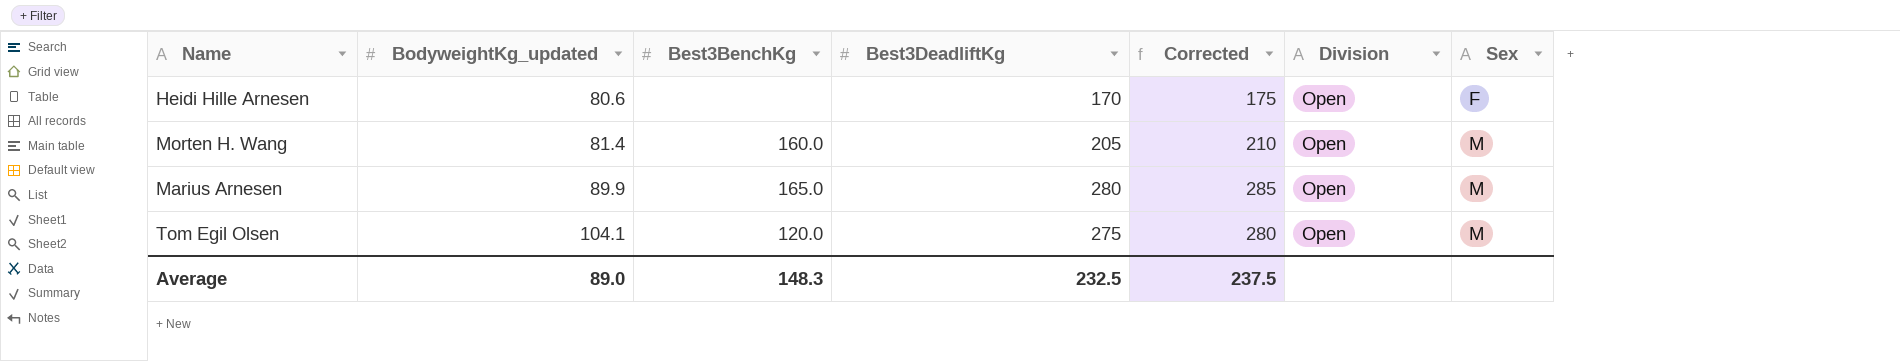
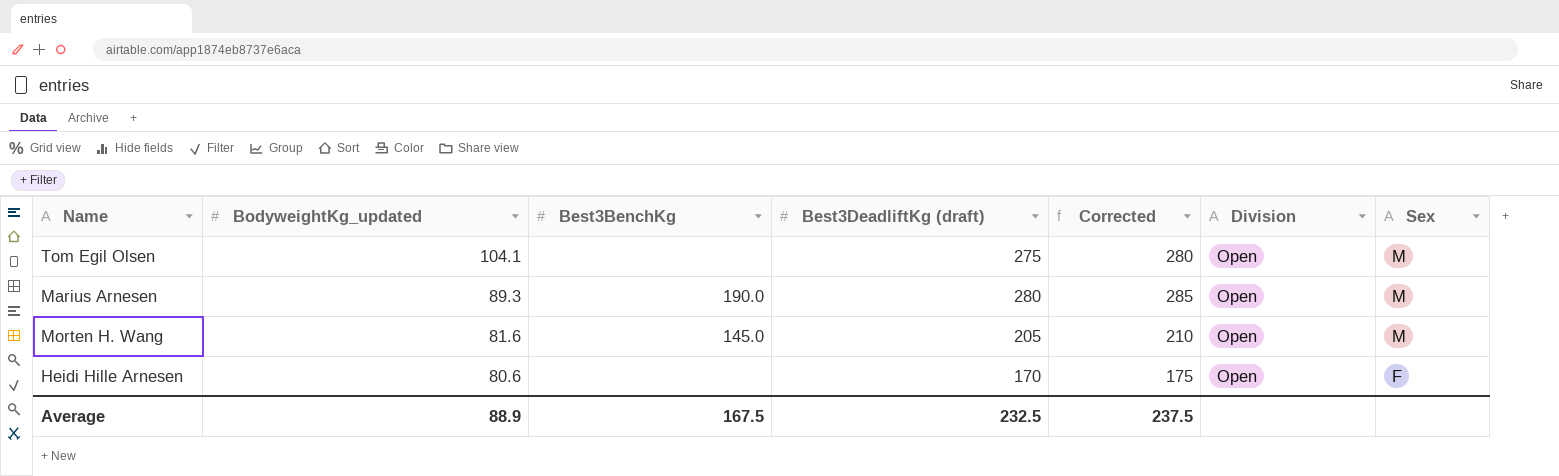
row order: BodyweightKg_updated ascending -> BodyweightKg_updated descending
column name: Best3DeadliftKg -> Best3DeadliftKg (draft)
Tom Egil Olsen | Best3BenchKg: 120.0 -> none
Marius Arnesen | BodyweightKg_updated: 89.9 -> 89.3
Marius Arnesen | Best3BenchKg: 165.0 -> 190.0
Morten H. Wang | BodyweightKg_updated: 81.4 -> 81.6
Morten H. Wang | Best3BenchKg: 160.0 -> 145.0
Average | BodyweightKg_updated: 89.0 -> 88.9
Average | Best3BenchKg: 148.3 -> 167.5

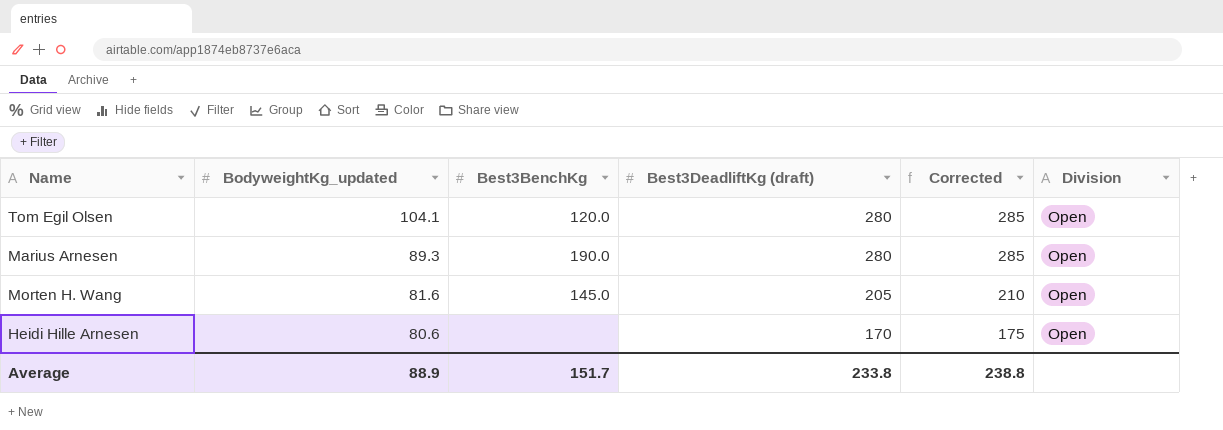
column Sex | position: 7 -> none
Tom Egil Olsen | Best3BenchKg: none -> 120.0
Tom Egil Olsen | Best3DeadliftKg (draft): 275 -> 280
Tom Egil Olsen | Corrected: 280 -> 285
Average | Best3BenchKg: 167.5 -> 151.7
Average | Best3DeadliftKg (draft): 232.5 -> 233.8
Average | Corrected: 237.5 -> 238.8

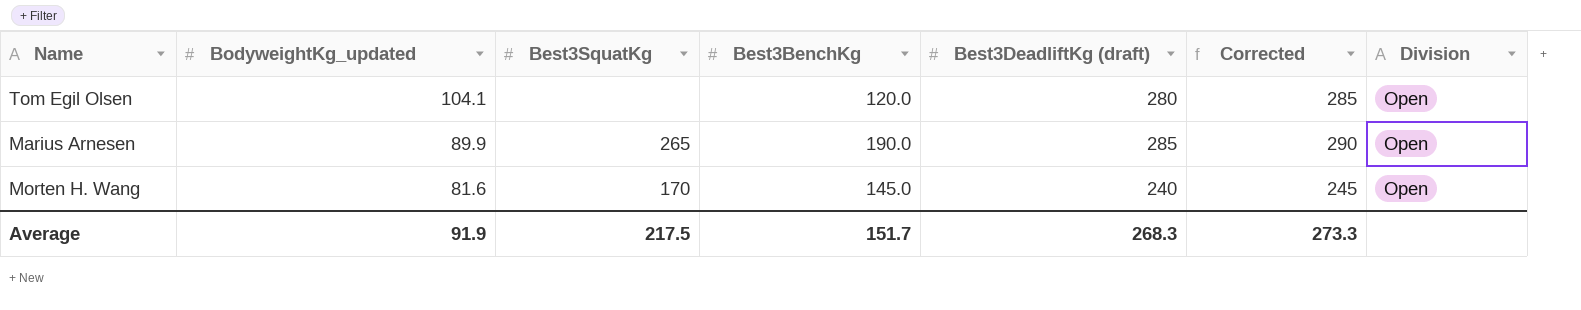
column Best3SquatKg | position: none -> 3
row Heidi Hille Arnesen: 80.6 | none | 170 | 175 | Open -> none
Marius Arnesen | BodyweightKg_updated: 89.3 -> 89.9
Marius Arnesen | Best3DeadliftKg (draft): 280 -> 285
Marius Arnesen | Corrected: 285 -> 290
Morten H. Wang | Best3DeadliftKg (draft): 205 -> 240
Morten H. Wang | Corrected: 210 -> 245
Average | BodyweightKg_updated: 88.9 -> 91.9
Average | Best3DeadliftKg (draft): 233.8 -> 268.3
Average | Corrected: 238.8 -> 273.3

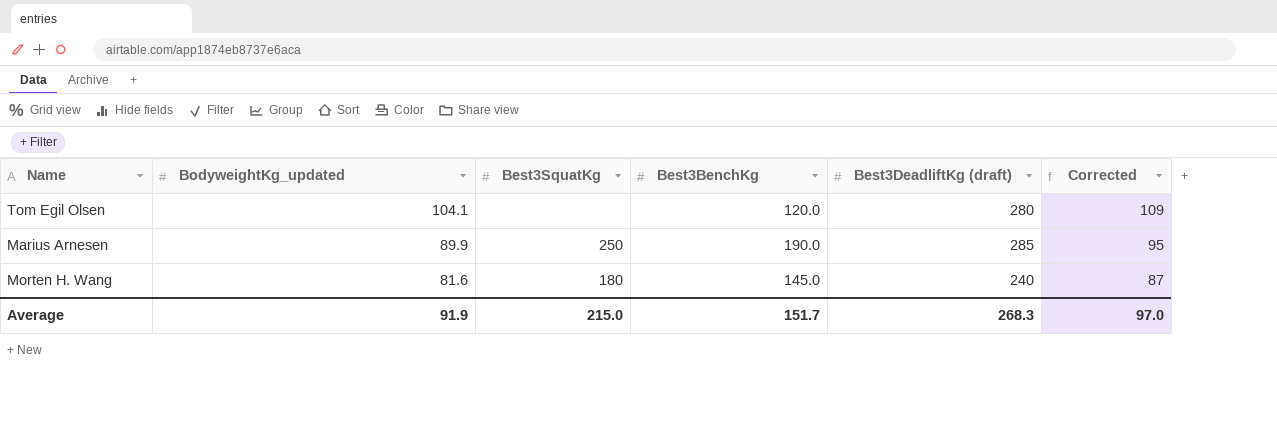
column Division | position: 7 -> none
column Corrected | formula: [Best3DeadliftKg (draft)] + 5 -> [BodyweightKg_updated] + 5
Marius Arnesen | Best3SquatKg: 265 -> 250
Morten H. Wang | Best3SquatKg: 170 -> 180
Average | Best3SquatKg: 217.5 -> 215.0
Average | Corrected: 273.3 -> 97.0

